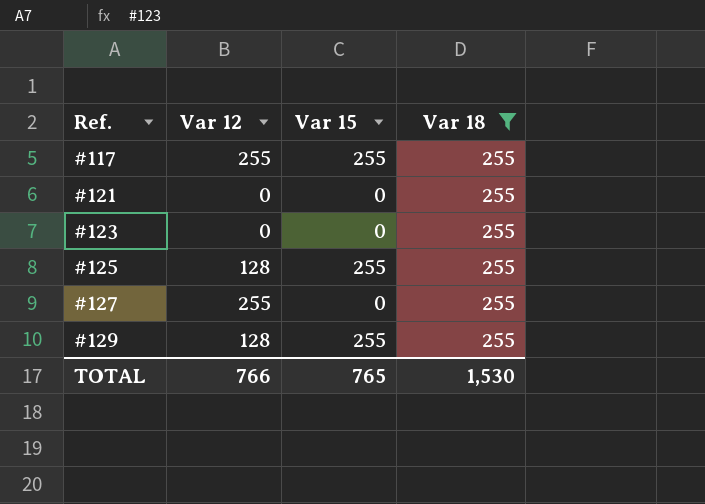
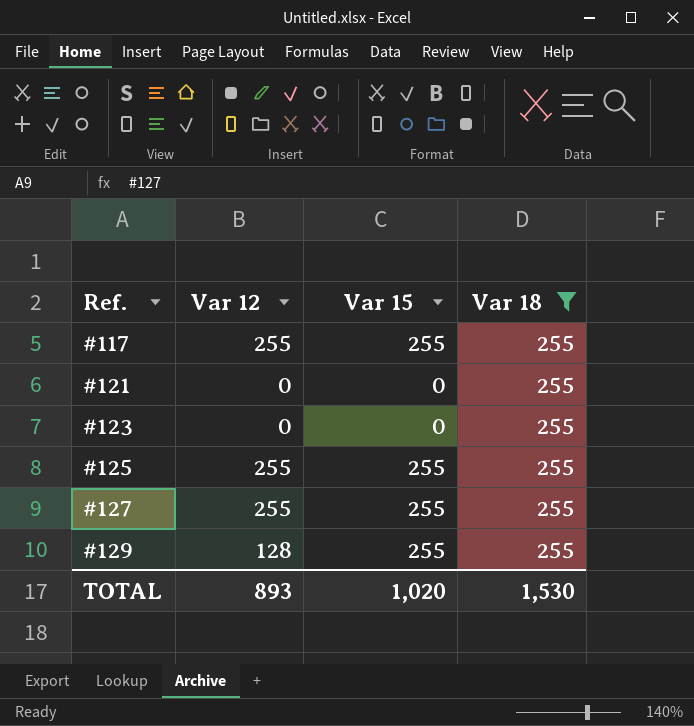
#125 | Var 12: 128 -> 255
#127 | Var 15: 0 -> 255
TOTAL | Var 12: 766 -> 893
TOTAL | Var 15: 765 -> 1,020

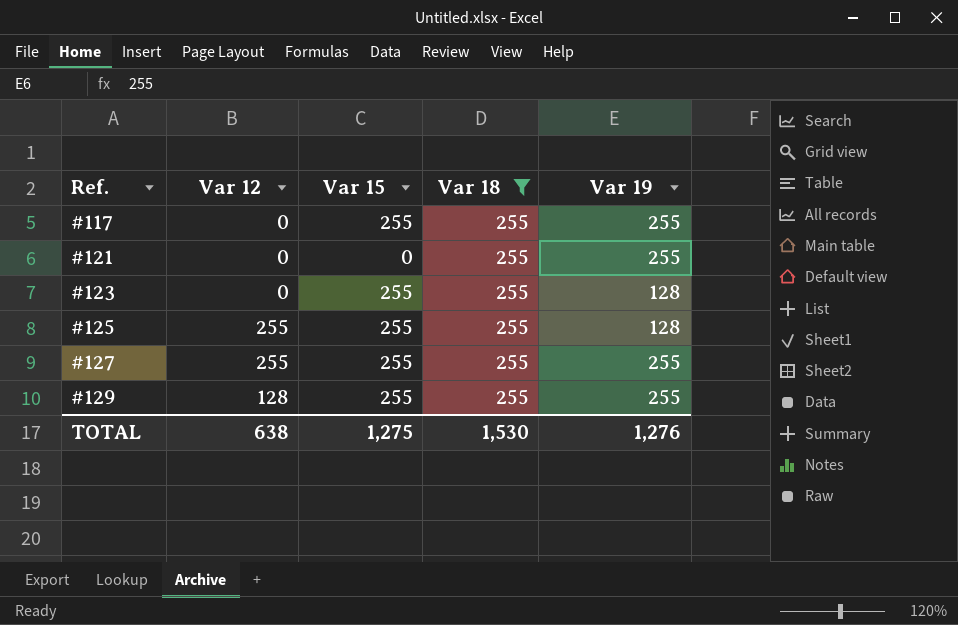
column Var 19 | position: none -> 5
#117 | Var 12: 255 -> 0
#123 | Var 15: 0 -> 255
TOTAL | Var 12: 893 -> 638
TOTAL | Var 15: 1,020 -> 1,275

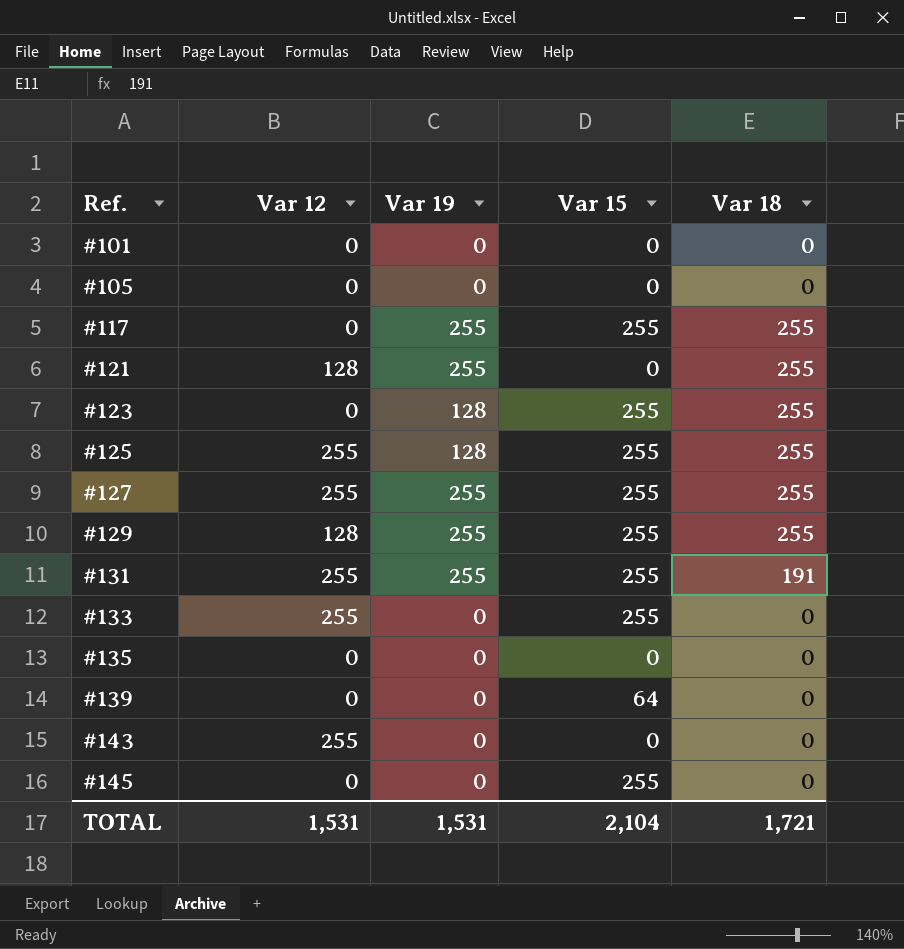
filter: Var 18 = 255 -> none
column Var 19 | position: 5 -> 3
#121 | Var 12: 0 -> 128
TOTAL | Var 12: 638 -> 1,531
TOTAL | Var 19: 1,276 -> 1,531
TOTAL | Var 15: 1,275 -> 2,104
TOTAL | Var 18: 1,530 -> 1,721

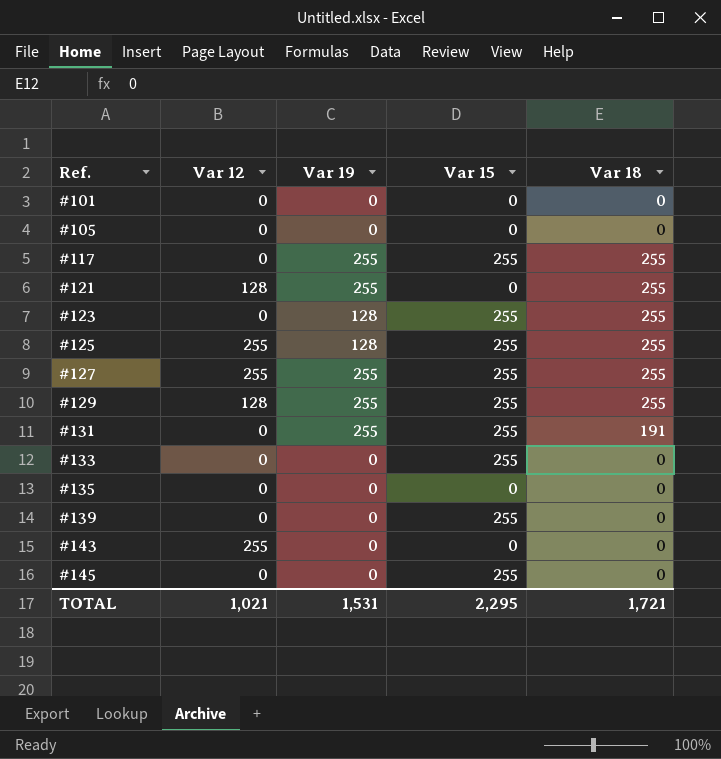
#131 | Var 12: 255 -> 0
#133 | Var 12: 255 -> 0
#139 | Var 15: 64 -> 255
TOTAL | Var 12: 1,531 -> 1,021
TOTAL | Var 15: 2,104 -> 2,295

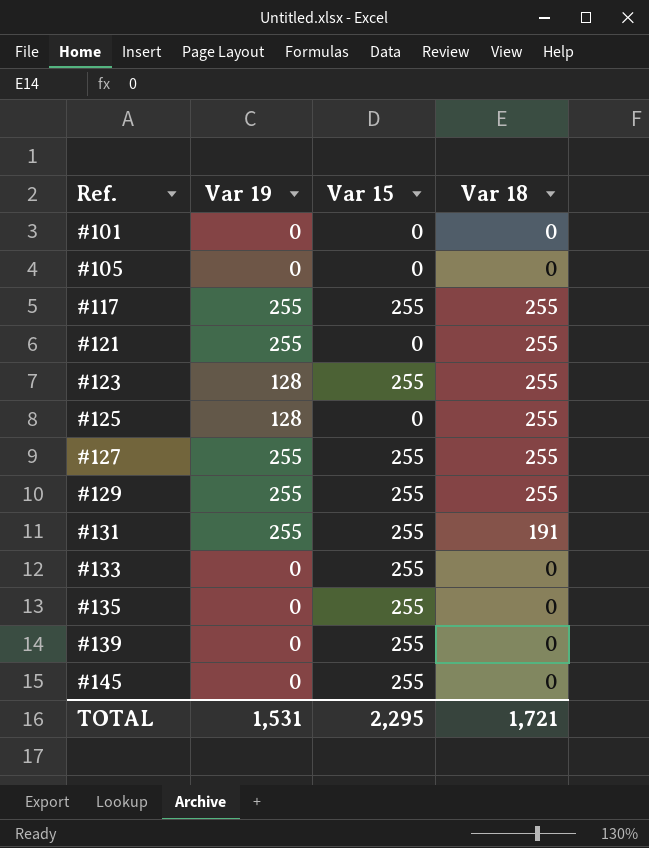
column Var 12 | position: 2 -> none
row #143: 255 | 0 | 0 | 0 -> none
#125 | Var 15: 255 -> 0
#135 | Var 15: 0 -> 255

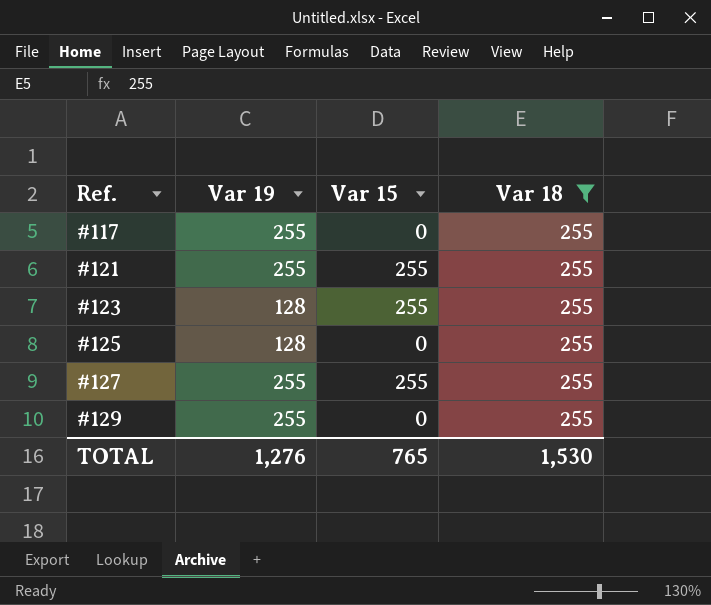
filter: none -> Var 18 = 255
#117 | Var 15: 255 -> 0
#121 | Var 15: 0 -> 255
#129 | Var 15: 255 -> 0
TOTAL | Var 19: 1,531 -> 1,276
TOTAL | Var 15: 2,295 -> 765
TOTAL | Var 18: 1,721 -> 1,530

